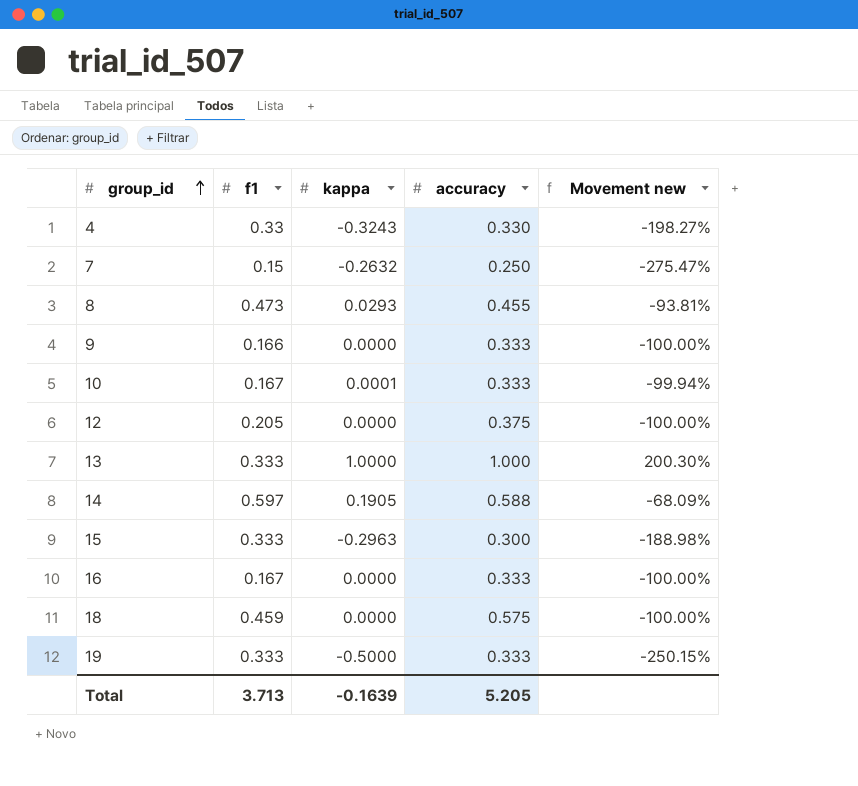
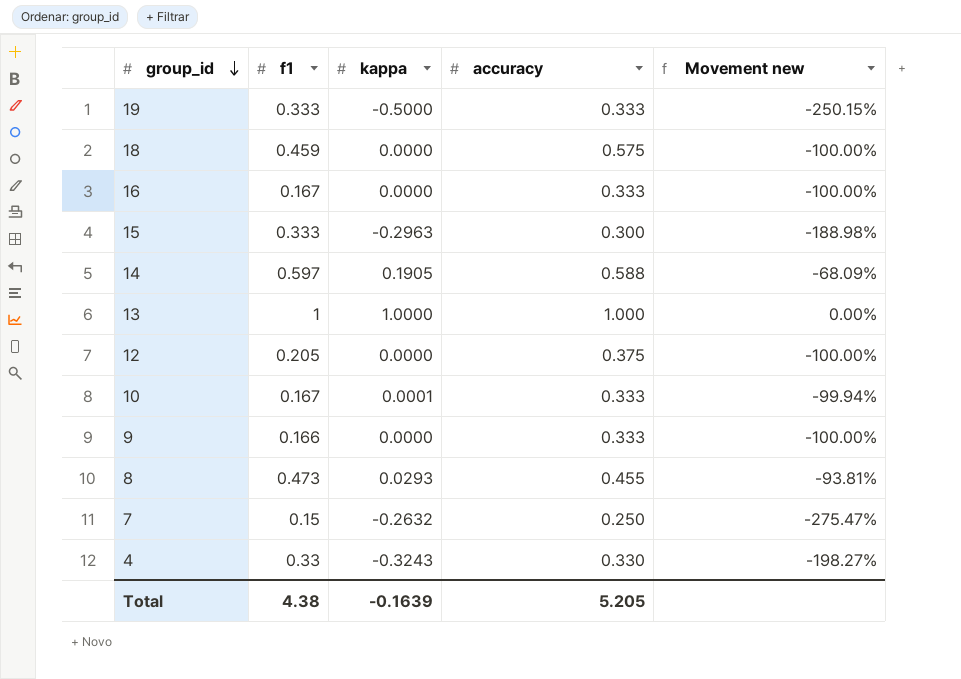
row order: group_id ascending -> group_id descending
13 | f1: 0.333 -> 1
13 | Movement new: 200.30% -> 0.00%
Total | f1: 3.713 -> 4.38

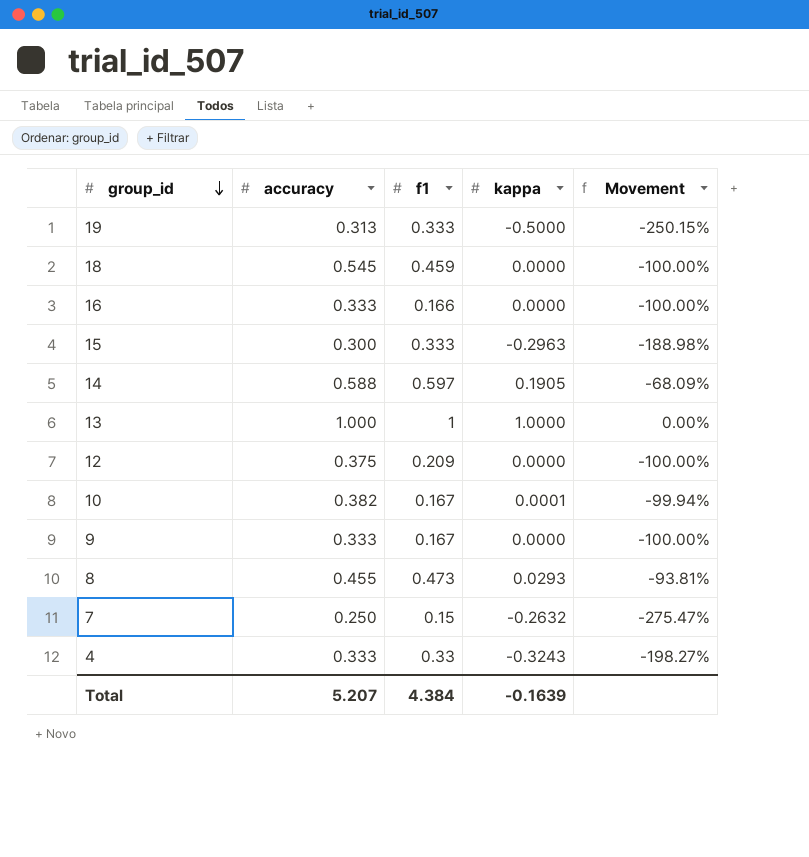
column accuracy | position: 4 -> 2
column name: Movement new -> Movement
19 | accuracy: 0.333 -> 0.313
18 | accuracy: 0.575 -> 0.545
16 | f1: 0.167 -> 0.166
12 | f1: 0.205 -> 0.209
10 | accuracy: 0.333 -> 0.382
9 | f1: 0.166 -> 0.167
4 | accuracy: 0.330 -> 0.333
Total | accuracy: 5.205 -> 5.207
Total | f1: 4.38 -> 4.384

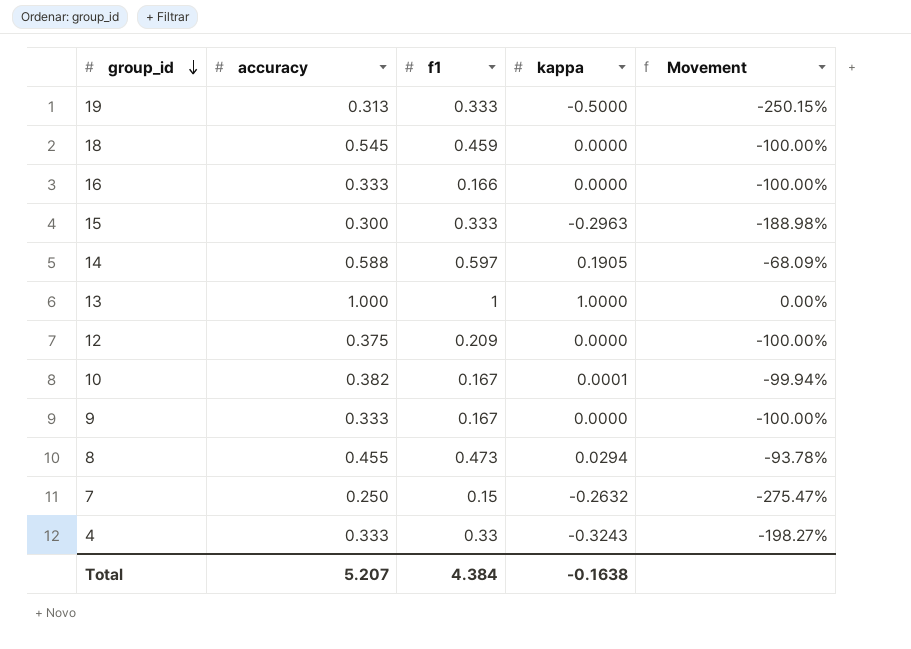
8 | kappa: 0.0293 -> 0.0294
8 | Movement: -93.81% -> -93.78%
Total | kappa: -0.1639 -> -0.1638

